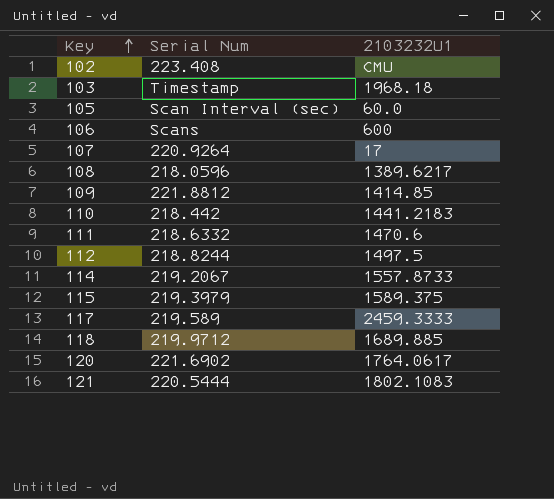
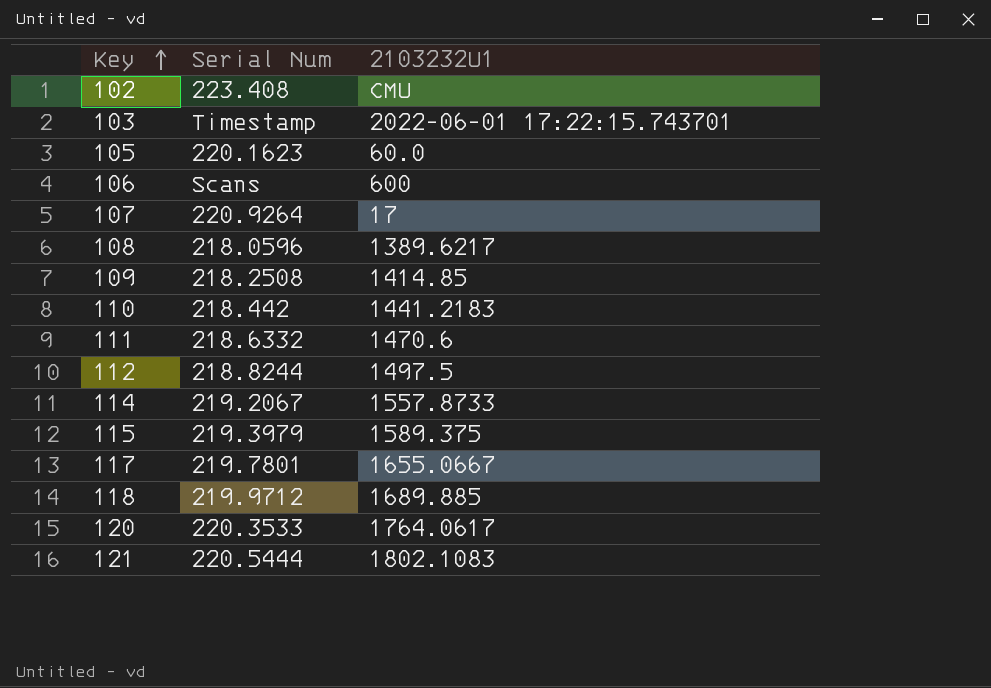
103 | 2103232U1: 1968.18 -> 2022-06-01 17:22:15.743701
105 | Serial Num: Scan Interval (sec) -> 220.1623
109 | Serial Num: 221.8812 -> 218.2508
117 | Serial Num: 219.589 -> 219.7801
117 | 2103232U1: 2459.3333 -> 1655.0667
120 | Serial Num: 221.6902 -> 220.3533

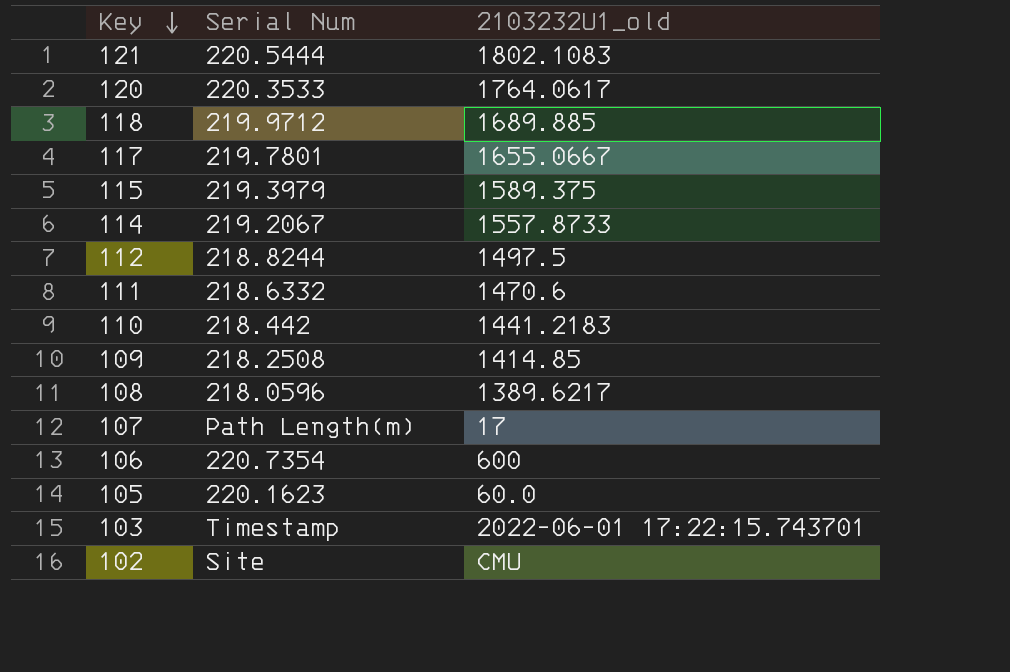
row order: Key ascending -> Key descending
column name: 2103232U1 -> 2103232U1_old
107 | Serial Num: 220.9264 -> Path Length(m)
106 | Serial Num: Scans -> 220.7354
102 | Serial Num: 223.408 -> Site

